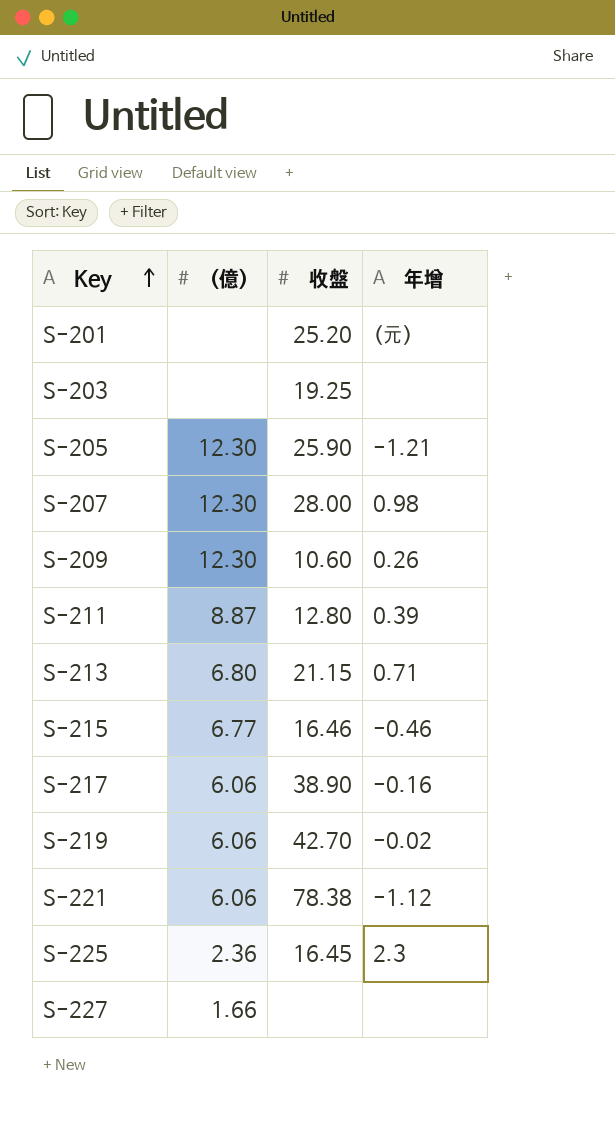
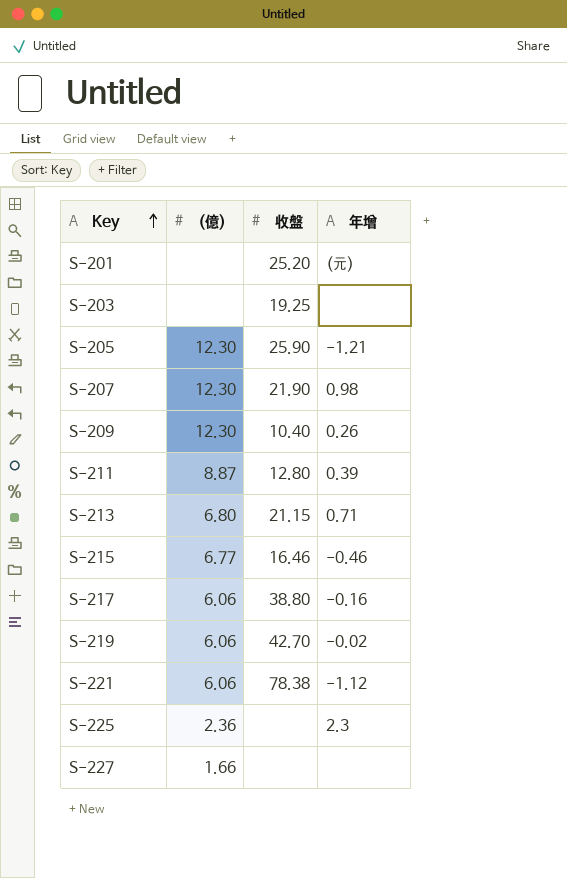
S-207 | 收盤: 28.00 -> 21.90
S-209 | 收盤: 10.60 -> 10.40
S-217 | 收盤: 38.90 -> 38.80
S-225 | 收盤: 16.45 -> none

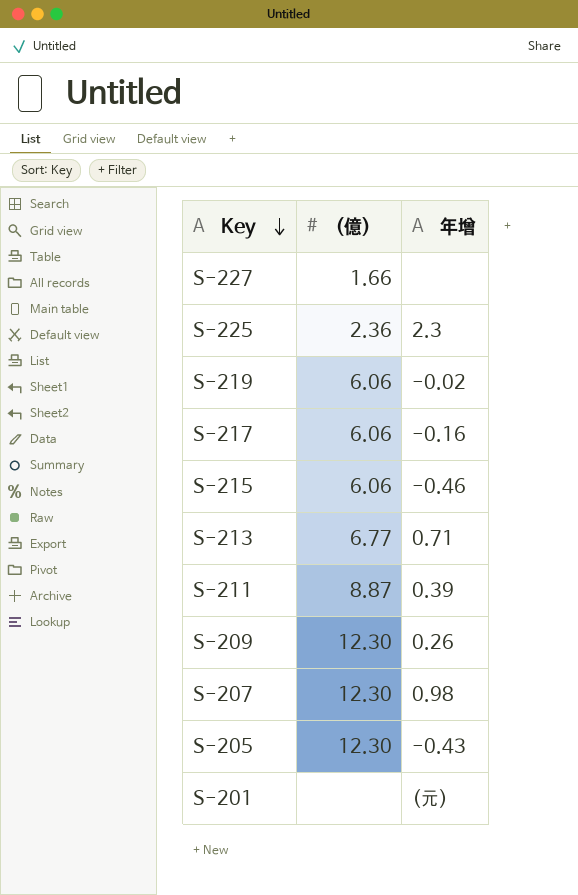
row order: Key ascending -> Key descending
column 收盤 | position: 3 -> none
row S-203: none | 19.25 | none -> none
row S-221: 6.06 | 78.38 | -1.12 -> none
S-215 | (億): 6.77 -> 6.06
S-213 | (億): 6.80 -> 6.77
S-205 | 年增: -1.21 -> -0.43

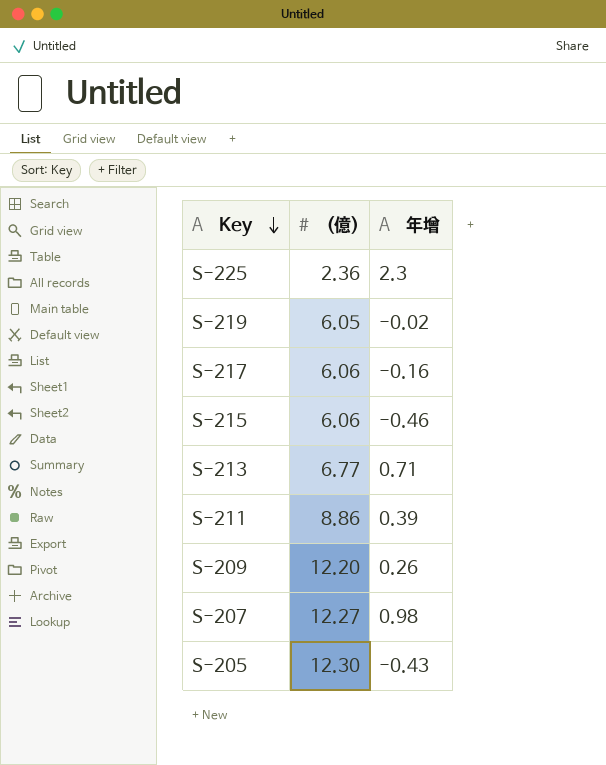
row S-227: 1.66 | none -> none
row S-201: none | (元) -> none
S-219 | (億): 6.06 -> 6.05
S-211 | (億): 8.87 -> 8.86
S-209 | (億): 12.30 -> 12.20
S-207 | (億): 12.30 -> 12.27

